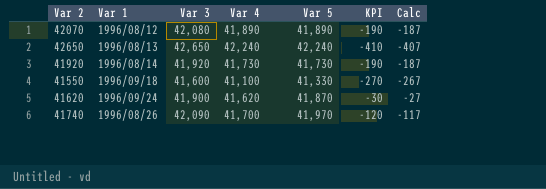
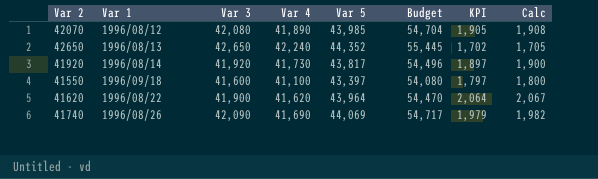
column Budget | formula: none -> [Var 3] * 1.3
42070 | Var 5: 41,890 -> 43,985
42070 | KPI: -190 -> 1,905
42070 | Calc: -187 -> 1,908
42650 | Var 5: 42,240 -> 44,352
42650 | KPI: -410 -> 1,702
42650 | Calc: -407 -> 1,705
41920 | Var 5: 41,730 -> 43,817
41920 | KPI: -190 -> 1,897
41920 | Calc: -187 -> 1,900
41550 | Var 5: 41,330 -> 43,397
41550 | KPI: -270 -> 1,797
41550 | Calc: -267 -> 1,800
41620 | Var 1: 1996/09/24 -> 1996/08/22
41620 | Var 5: 41,870 -> 43,964
41620 | KPI: -30 -> 2,064
41620 | Calc: -27 -> 2,067
41740 | Var 4: 41,700 -> 41,690
41740 | Var 5: 41,970 -> 44,069
41740 | KPI: -120 -> 1,979
41740 | Calc: -117 -> 1,982

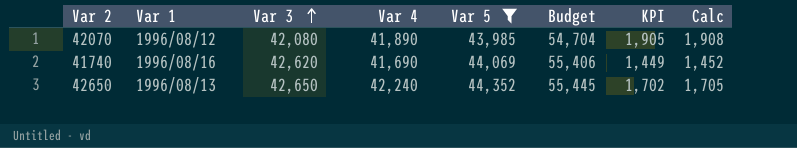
filter: none -> Var 5 >= 43,985
row order: none -> Var 3 ascending
41740 | Var 1: 1996/08/26 -> 1996/08/16
41740 | Var 3: 42,090 -> 42,620
41740 | Budget: 54,717 -> 55,406
41740 | KPI: 1,979 -> 1,449
41740 | Calc: 1,982 -> 1,452

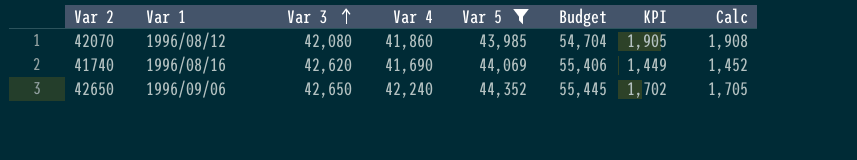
42070 | Var 4: 41,890 -> 41,860
42650 | Var 1: 1996/08/13 -> 1996/09/06

